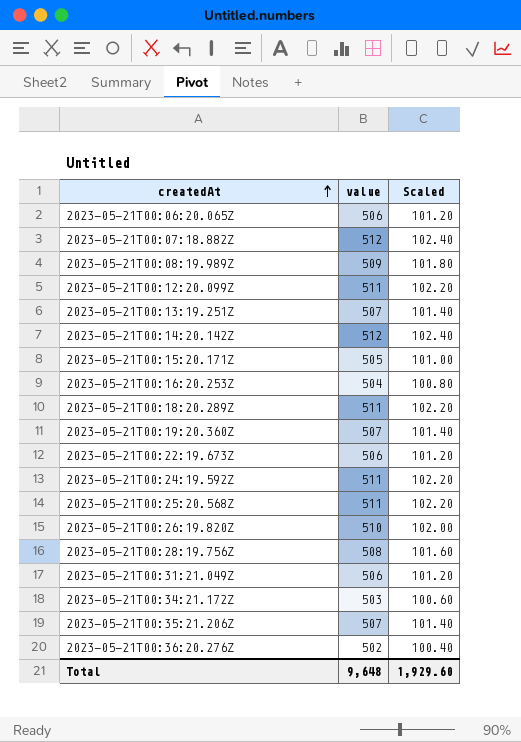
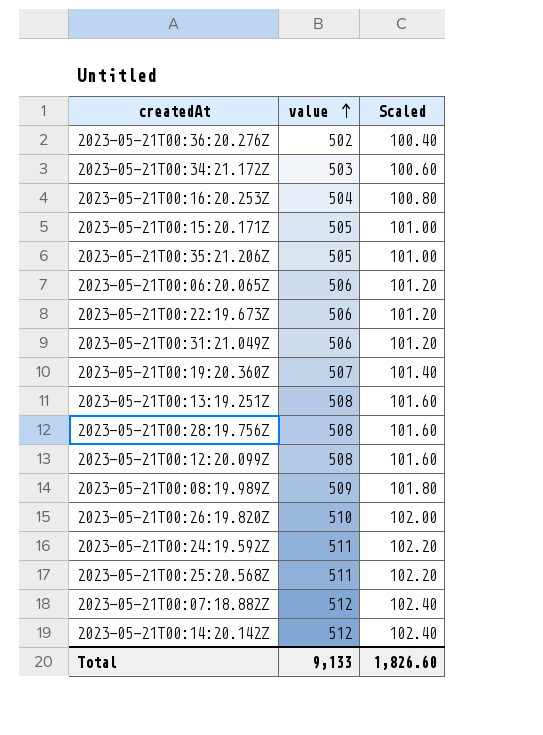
row order: createdAt ascending -> value ascending
row 2023-05-21T00:18:20.289Z: 511 | 102.20 -> none
2023-05-21T00:35:21.206Z | value: 507 -> 505
2023-05-21T00:35:21.206Z | Scaled: 101.40 -> 101.00
2023-05-21T00:13:19.251Z | value: 507 -> 508
2023-05-21T00:13:19.251Z | Scaled: 101.40 -> 101.60
2023-05-21T00:12:20.099Z | value: 511 -> 508
2023-05-21T00:12:20.099Z | Scaled: 102.20 -> 101.60
Total | value: 9,648 -> 9,133
Total | Scaled: 1,929.60 -> 1,826.60

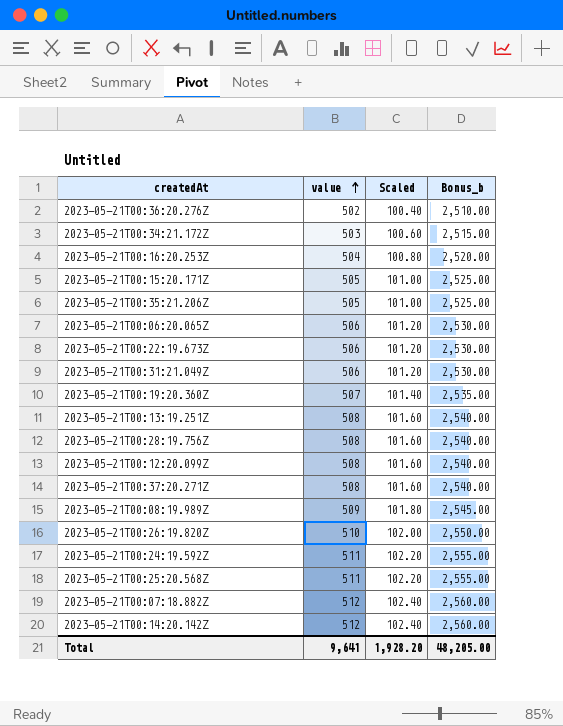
column Bonus_b | formula: none -> [value] * 5
row 2023-05-21T00:37:20.271Z: none -> 508 | 101.60 | 2,540.00
Total | value: 9,133 -> 9,641
Total | Scaled: 1,826.60 -> 1,928.20

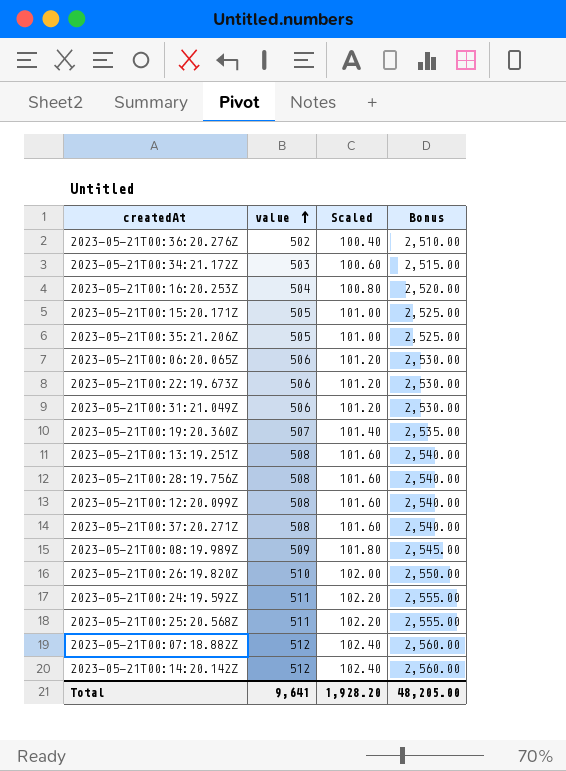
column name: Bonus_b -> Bonus

